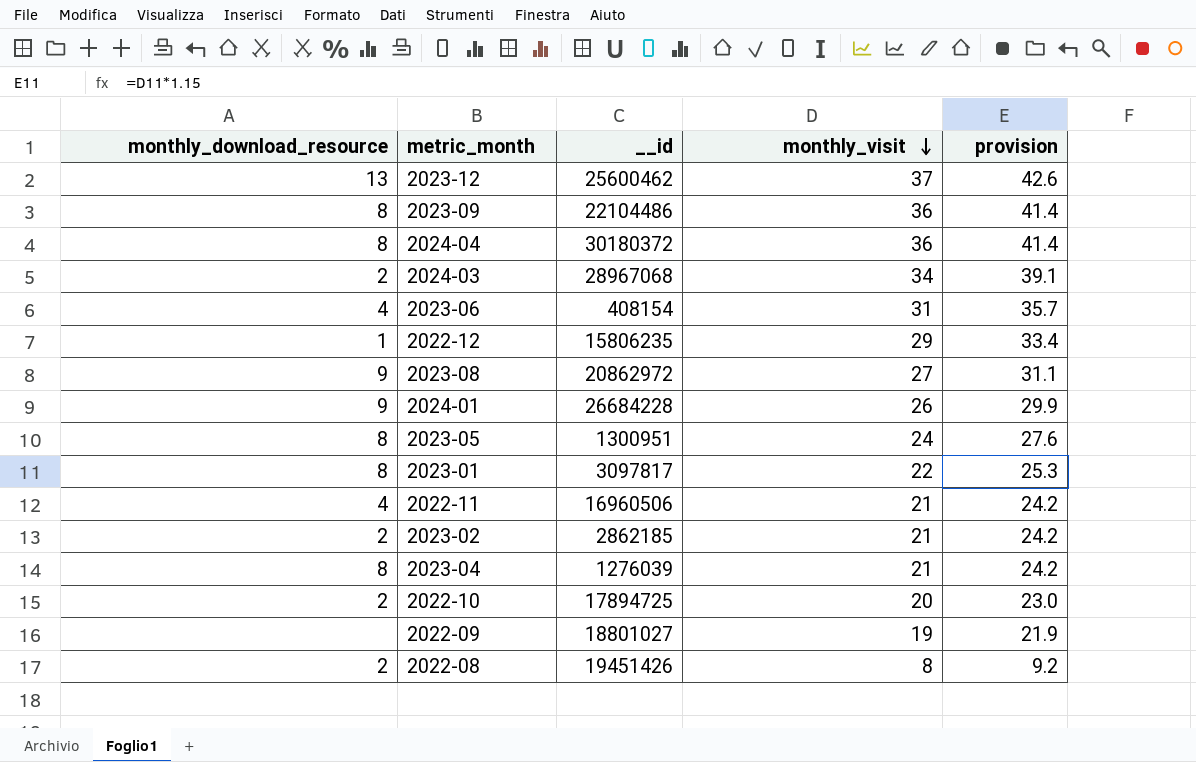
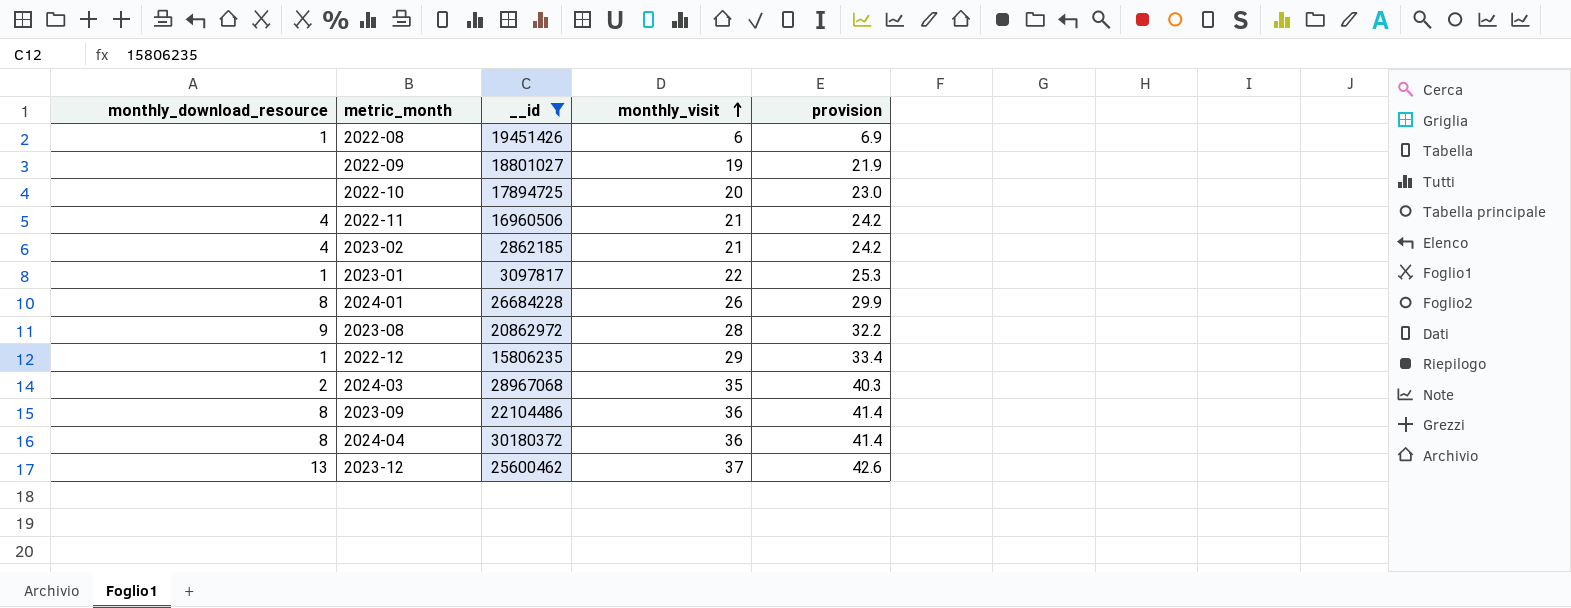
filter: none -> __id >= 2862185
row order: monthly_visit descending -> monthly_visit ascending
2022-08 | monthly_download_resource: 2 -> 1
2022-08 | monthly_visit: 8 -> 6
2022-08 | provision: 9.2 -> 6.9
2022-10 | monthly_download_resource: 2 -> none
2023-02 | monthly_download_resource: 2 -> 4
2023-01 | monthly_download_resource: 8 -> 1
2024-01 | monthly_download_resource: 9 -> 8
2023-08 | monthly_visit: 27 -> 28
2023-08 | provision: 31.1 -> 32.2
2024-03 | monthly_visit: 34 -> 35
2024-03 | provision: 39.1 -> 40.3

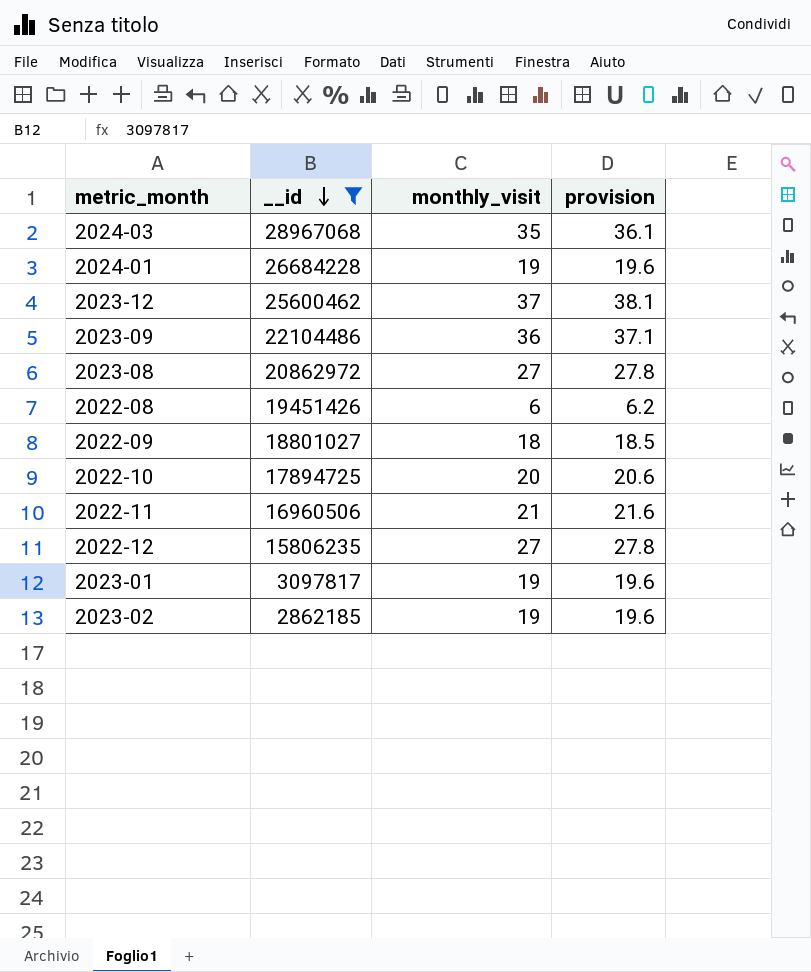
row order: monthly_visit ascending -> __id descending
column monthly_download_resource | position: 1 -> none
column provision | formula: [monthly_visit] * 1.15 -> [monthly_visit] * 1.03
row 2024-04: 8 | 30180372 | 36 | 41.4 -> none
2024-01 | monthly_visit: 26 -> 19
2023-08 | monthly_visit: 28 -> 27
2022-09 | monthly_visit: 19 -> 18
2022-12 | monthly_visit: 29 -> 27
2023-01 | monthly_visit: 22 -> 19
2023-02 | monthly_visit: 21 -> 19

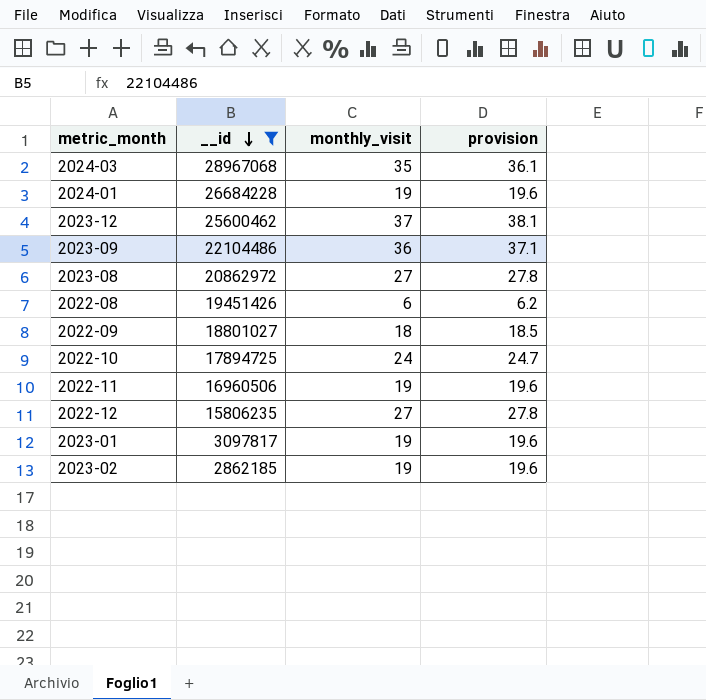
2022-10 | monthly_visit: 20 -> 24
2022-10 | provision: 20.6 -> 24.7
2022-11 | monthly_visit: 21 -> 19
2022-11 | provision: 21.6 -> 19.6

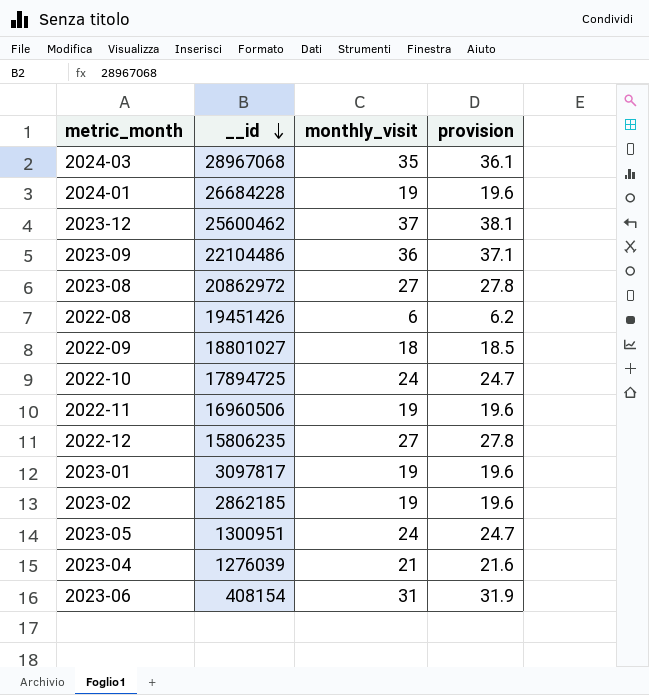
filter: __id >= 2862185 -> none

